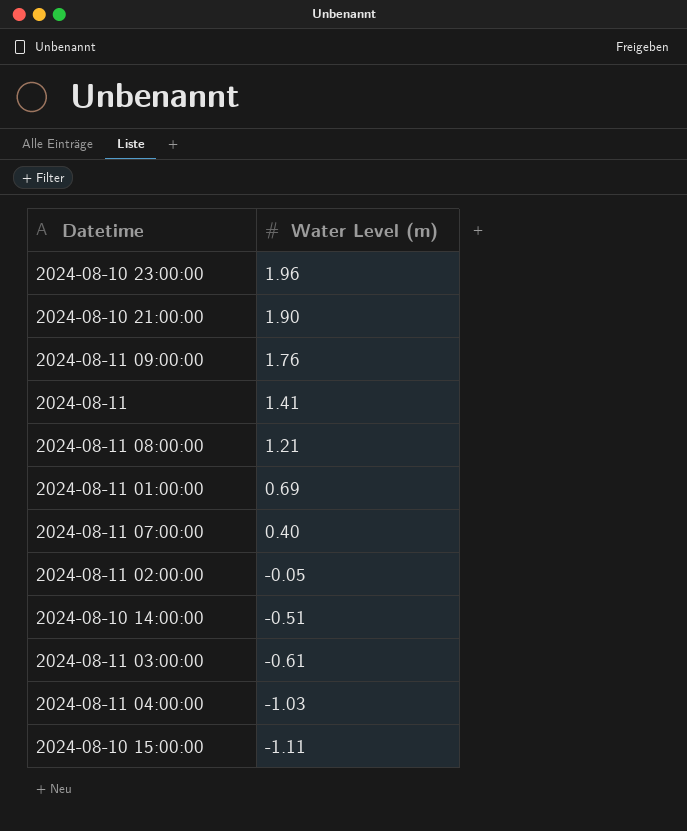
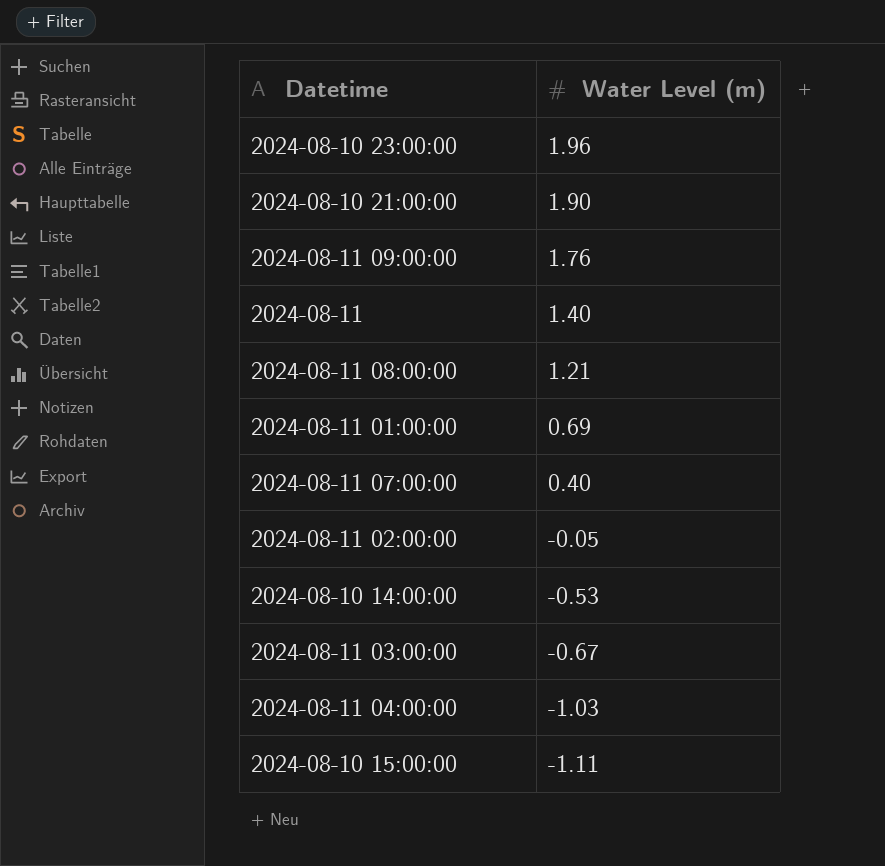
2024-08-11 | Water Level (m): 1.41 -> 1.40
2024-08-10 14:00:00 | Water Level (m): -0.51 -> -0.53
2024-08-11 03:00:00 | Water Level (m): -0.61 -> -0.67

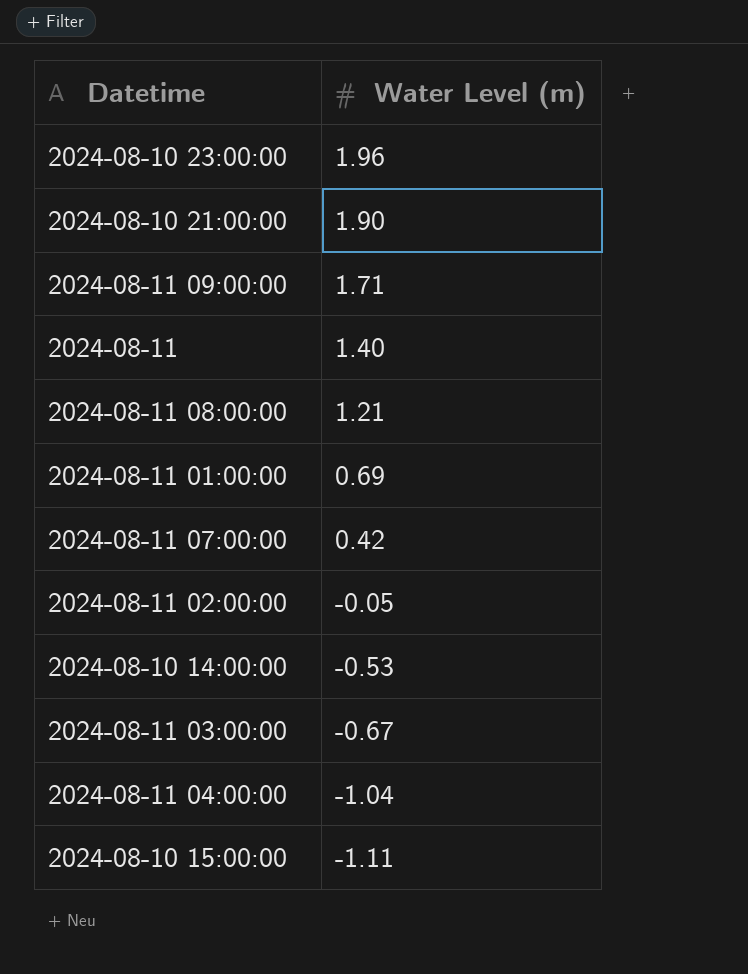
2024-08-11 09:00:00 | Water Level (m): 1.76 -> 1.71
2024-08-11 07:00:00 | Water Level (m): 0.40 -> 0.42
2024-08-11 04:00:00 | Water Level (m): -1.03 -> -1.04

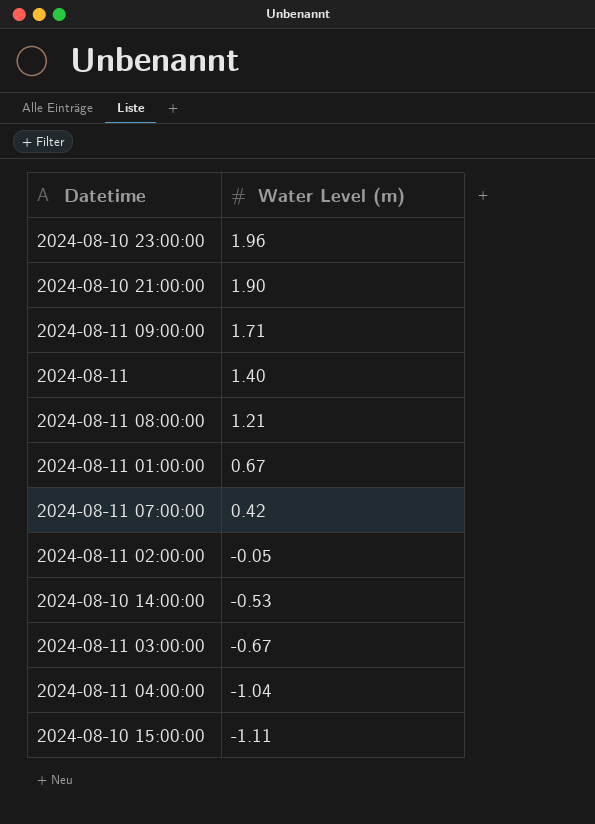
2024-08-11 01:00:00 | Water Level (m): 0.69 -> 0.67

